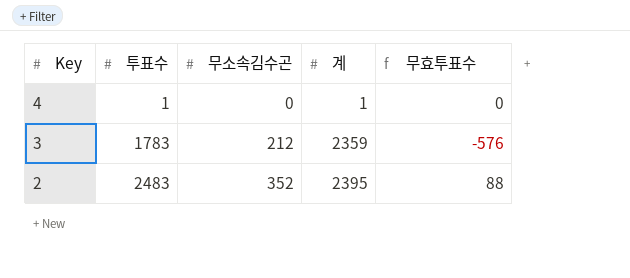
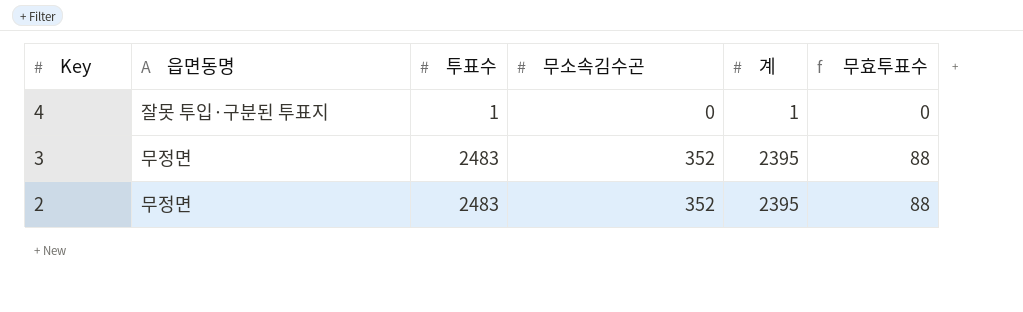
column 읍면동명 | position: none -> 2
3 | 투표수: 1783 -> 2483
3 | 무소속김수곤: 212 -> 352
3 | 계: 2359 -> 2395
3 | 무효투표수: -576 -> 88

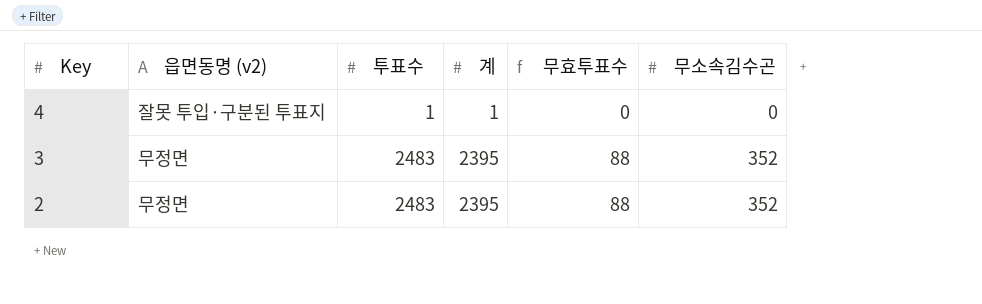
column name: 읍면동명 -> 읍면동명 (v2)
column 무소속김수곤 | position: 4 -> 6

